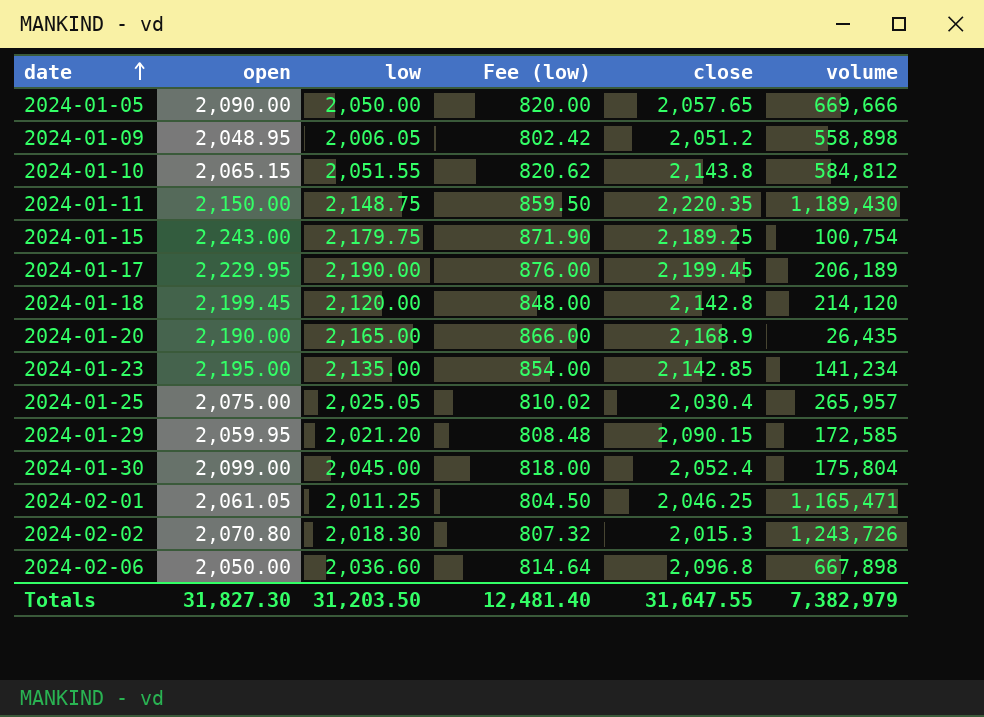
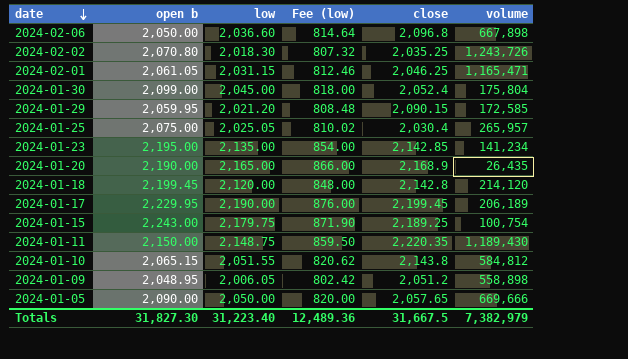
row order: date ascending -> date descending
column name: open -> open b
2024-02-02 | close: 2,015.3 -> 2,035.25
2024-02-01 | low: 2,011.25 -> 2,031.15
2024-02-01 | Fee (low): 804.50 -> 812.46
Totals | low: 31,203.50 -> 31,223.40
Totals | Fee (low): 12,481.40 -> 12,489.36
Totals | close: 31,647.55 -> 31,667.5

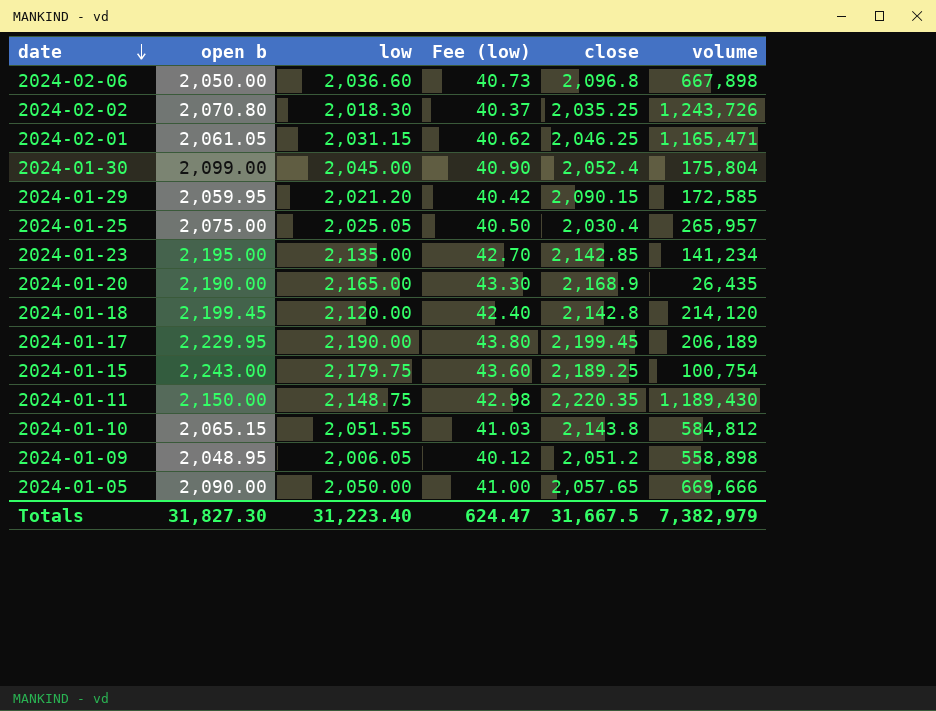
column Fee (low) | formula: [low] * 0.4 -> [low] * 0.02
Totals | Fee (low): 12,489.36 -> 624.47

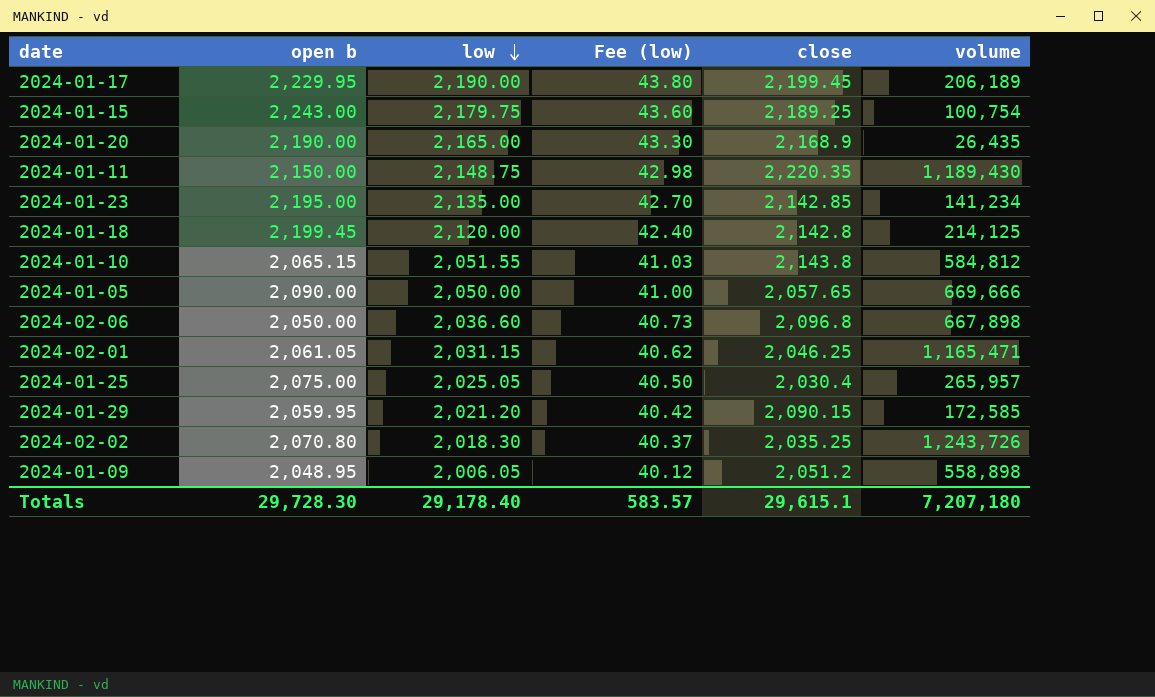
row order: date descending -> low descending
row 2024-01-30: 2,099.00 | 2,045.00 | 40.90 | 2,052.4 | 175,804 -> none
2024-01-18 | volume: 214,120 -> 214,125
Totals | open b: 31,827.30 -> 29,728.30
Totals | low: 31,223.40 -> 29,178.40
Totals | Fee (low): 624.47 -> 583.57
Totals | close: 31,667.5 -> 29,615.1
Totals | volume: 7,382,979 -> 7,207,180

